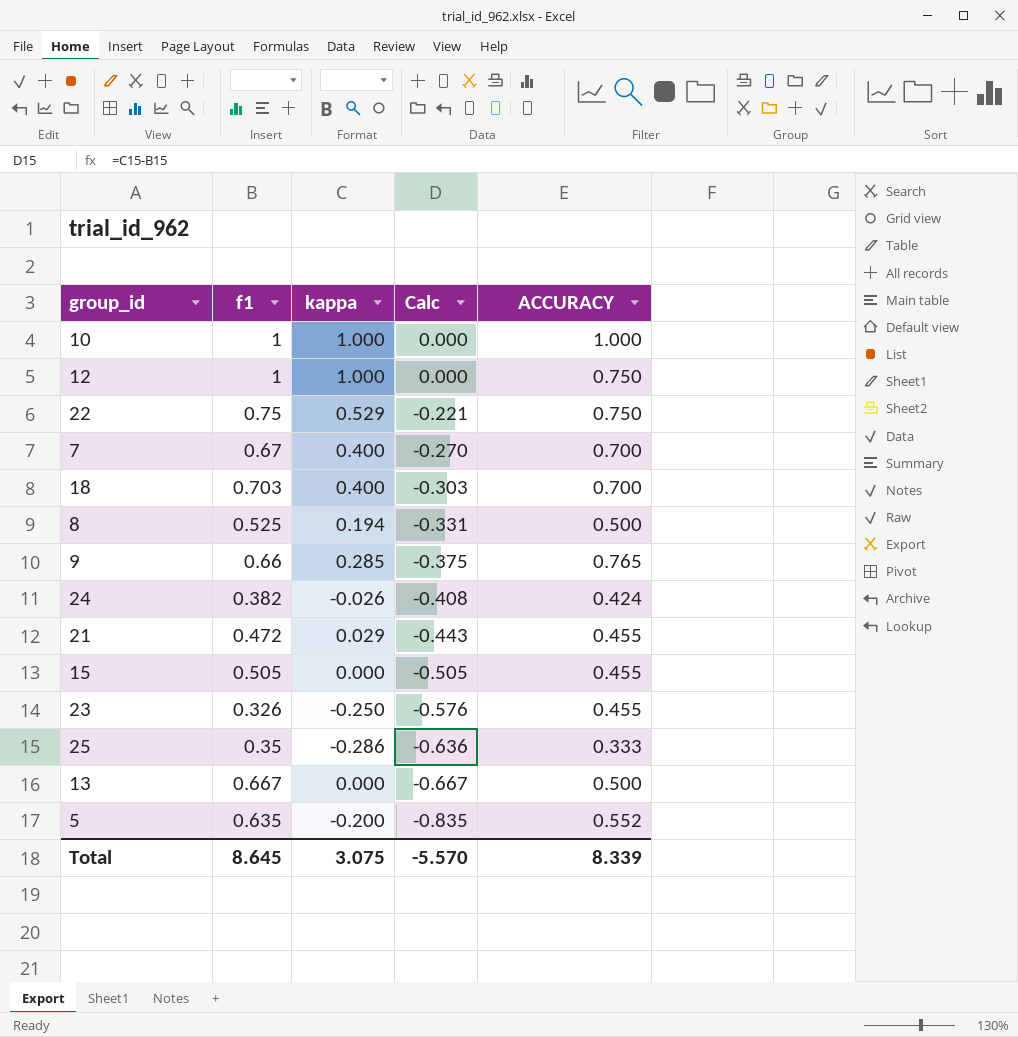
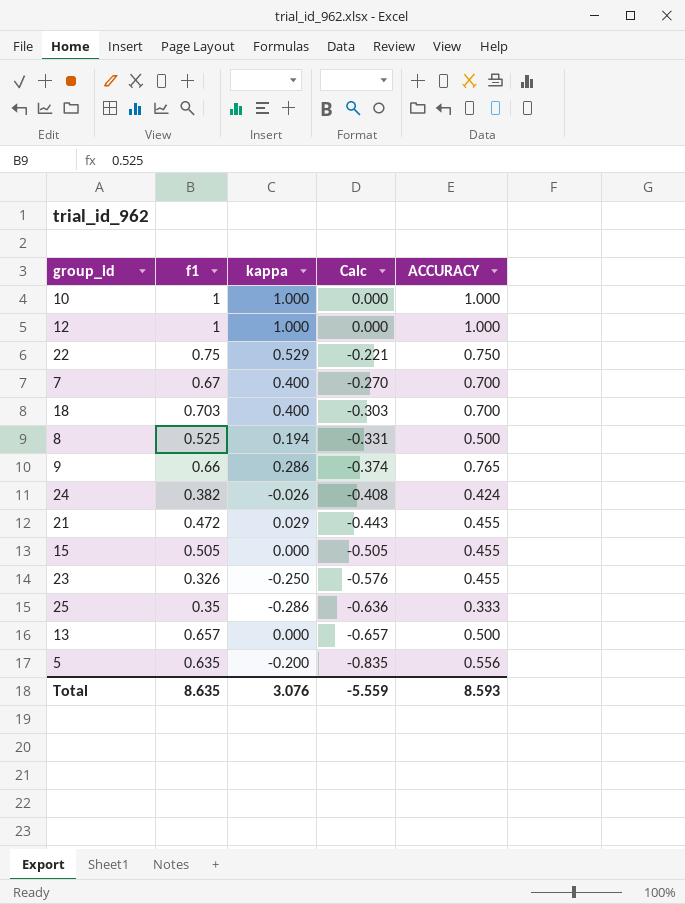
12 | ACCURACY: 0.750 -> 1.000
9 | kappa: 0.285 -> 0.286
9 | Calc: -0.375 -> -0.374
13 | f1: 0.667 -> 0.657
13 | Calc: -0.667 -> -0.657
5 | ACCURACY: 0.552 -> 0.556
Total | f1: 8.645 -> 8.635
Total | kappa: 3.075 -> 3.076
Total | Calc: -5.570 -> -5.559
Total | ACCURACY: 8.339 -> 8.593

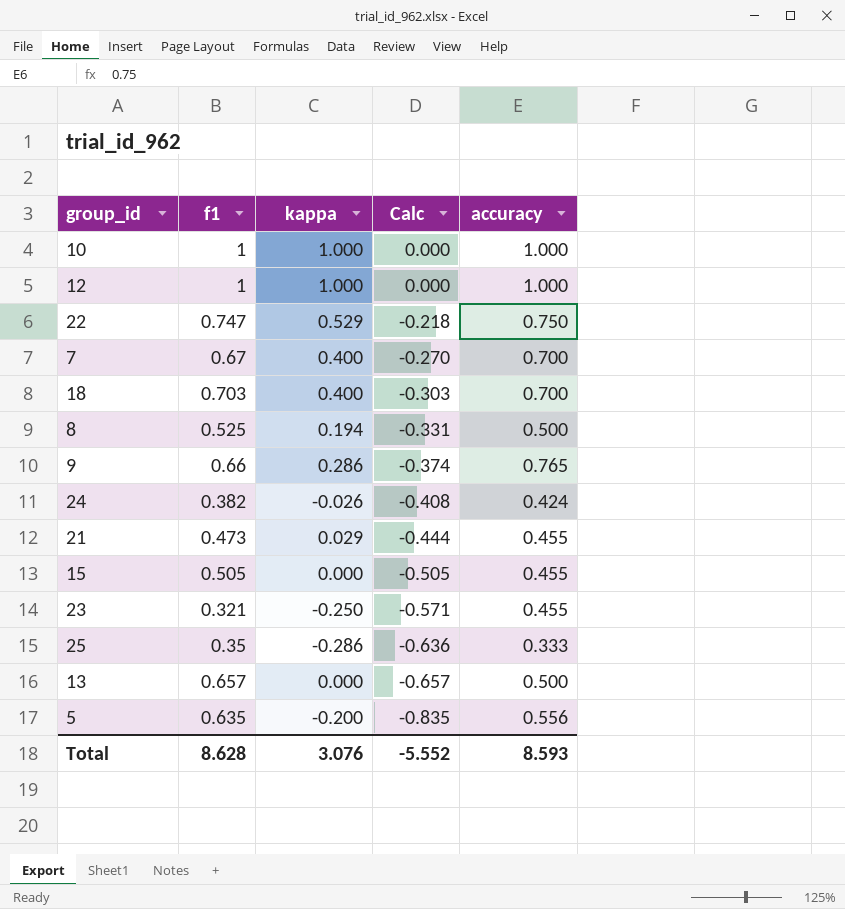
column name: ACCURACY -> accuracy
22 | f1: 0.75 -> 0.747
22 | Calc: -0.221 -> -0.218
21 | f1: 0.472 -> 0.473
21 | Calc: -0.443 -> -0.444
23 | f1: 0.326 -> 0.321
23 | Calc: -0.576 -> -0.571
Total | f1: 8.635 -> 8.628
Total | Calc: -5.559 -> -5.552

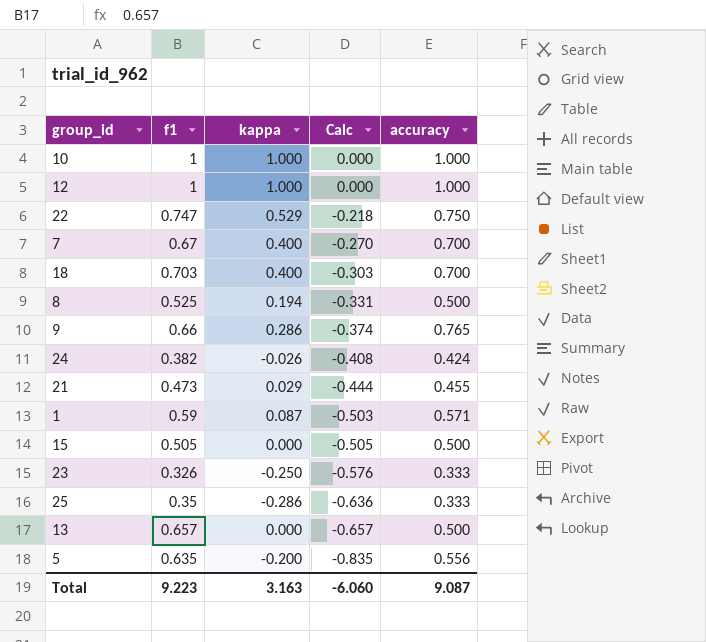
row 1: none -> 0.59 | 0.087 | -0.503 | 0.571
15 | accuracy: 0.455 -> 0.500
23 | f1: 0.321 -> 0.326
23 | Calc: -0.571 -> -0.576
23 | accuracy: 0.455 -> 0.333
Total | f1: 8.628 -> 9.223
Total | kappa: 3.076 -> 3.163
Total | Calc: -5.552 -> -6.060
Total | accuracy: 8.593 -> 9.087

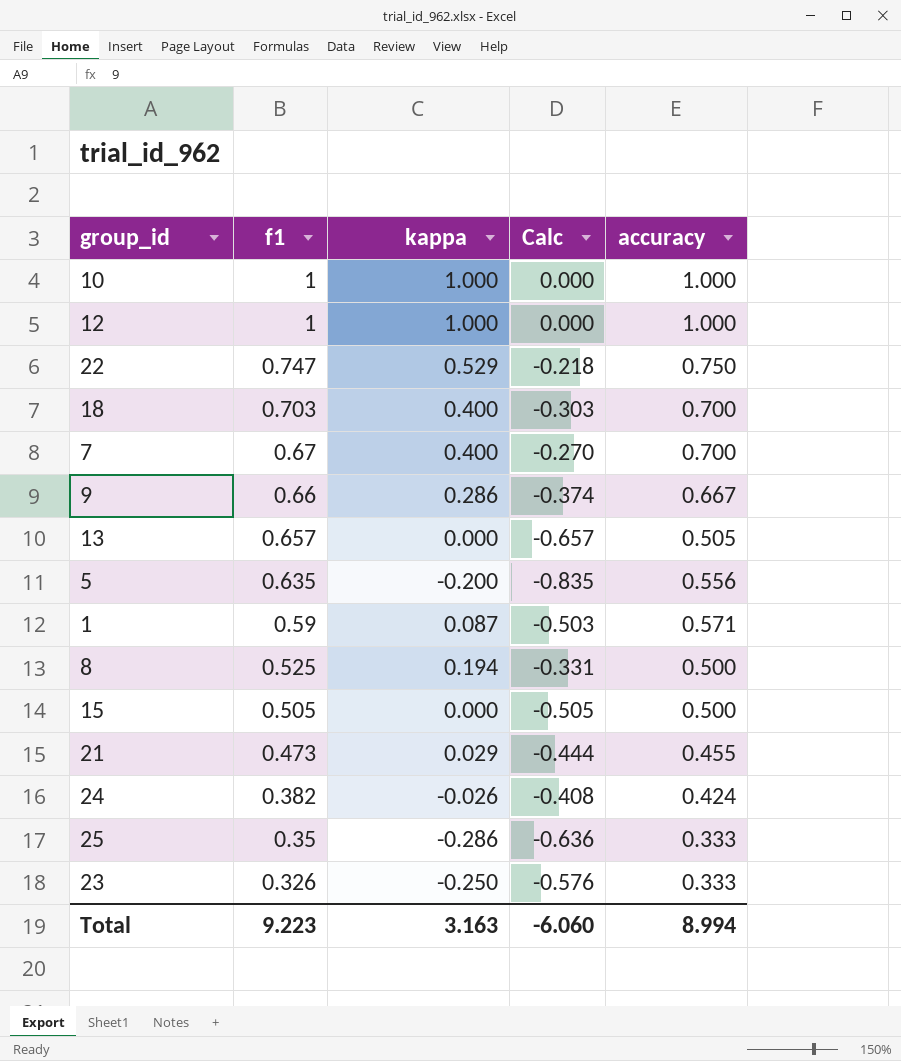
row order: Calc descending -> f1 descending
9 | accuracy: 0.765 -> 0.667
13 | accuracy: 0.500 -> 0.505
Total | accuracy: 9.087 -> 8.994

